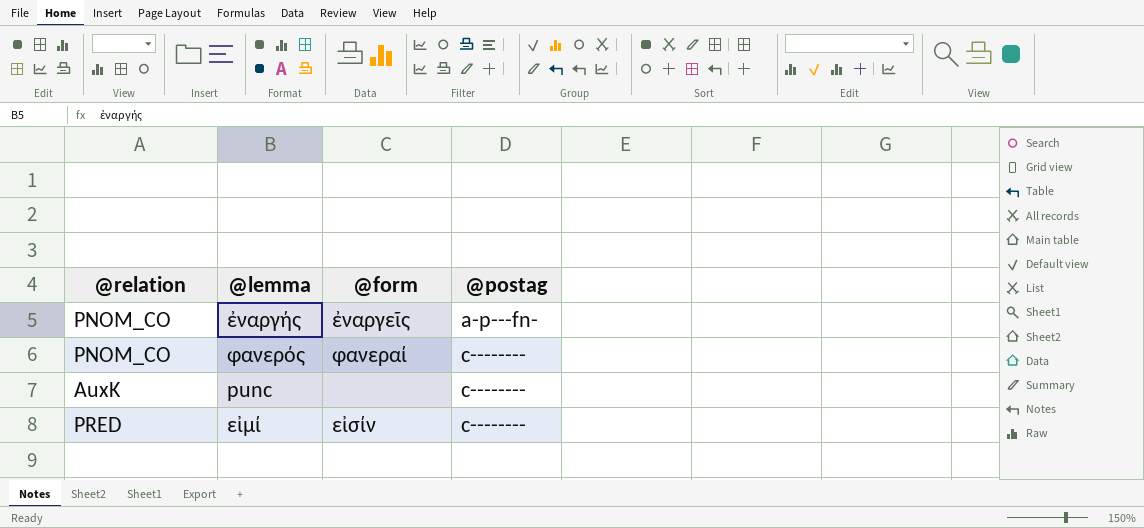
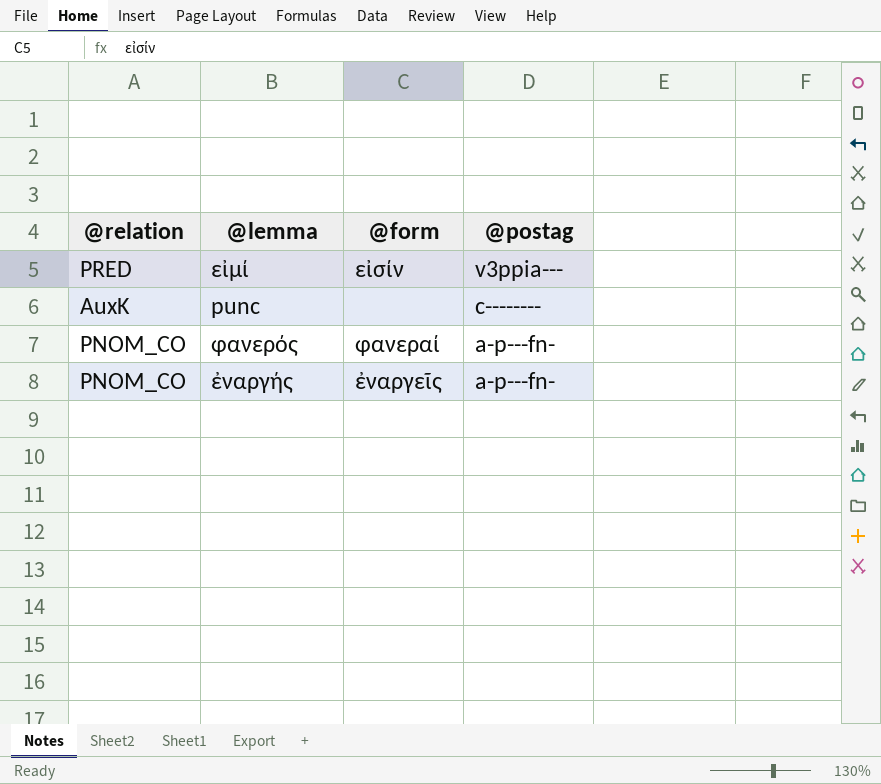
row order: @postag ascending -> @postag descending
εἰμί | @postag: c-------- -> v3ppia---
φανερός | @postag: c-------- -> a-p---fn-

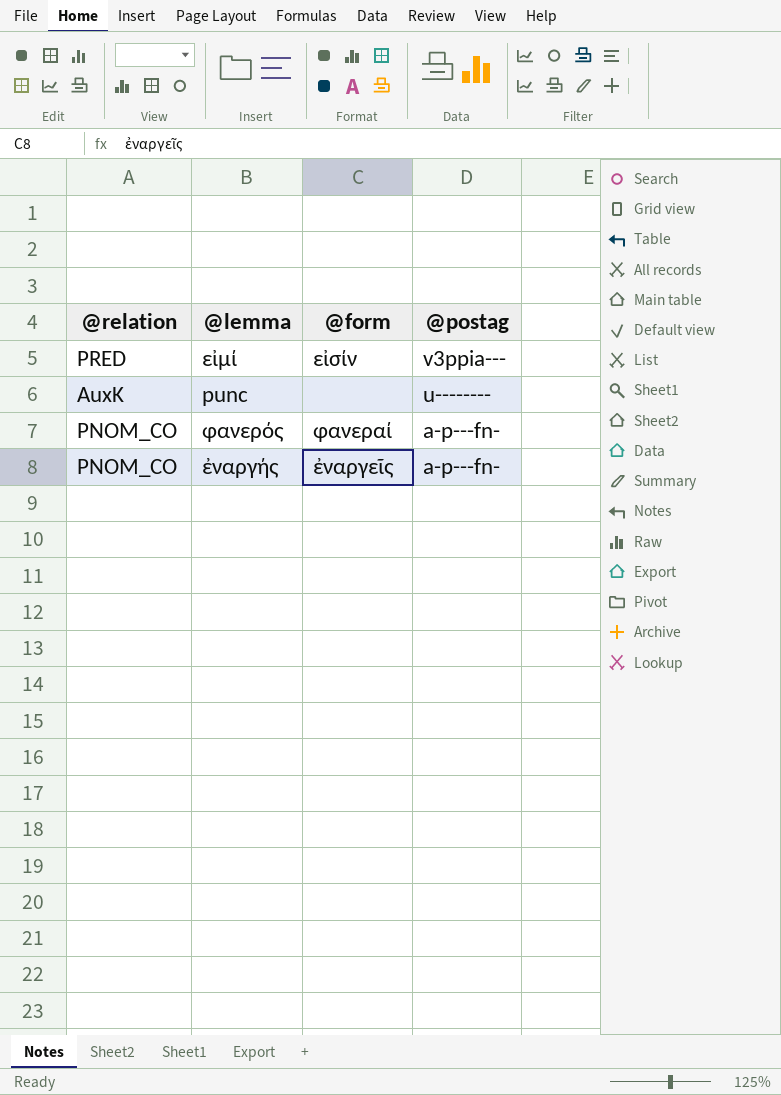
punc | @postag: c-------- -> u--------

